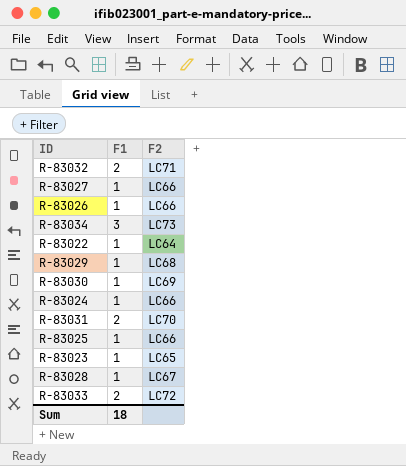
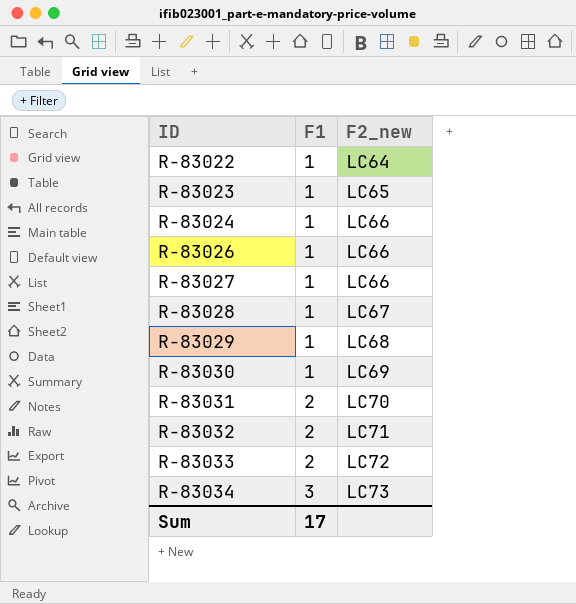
row order: none -> ID ascending
column name: F2 -> F2_new
row R-83025: 1 | LC66 -> none
Sum | F1: 18 -> 17

